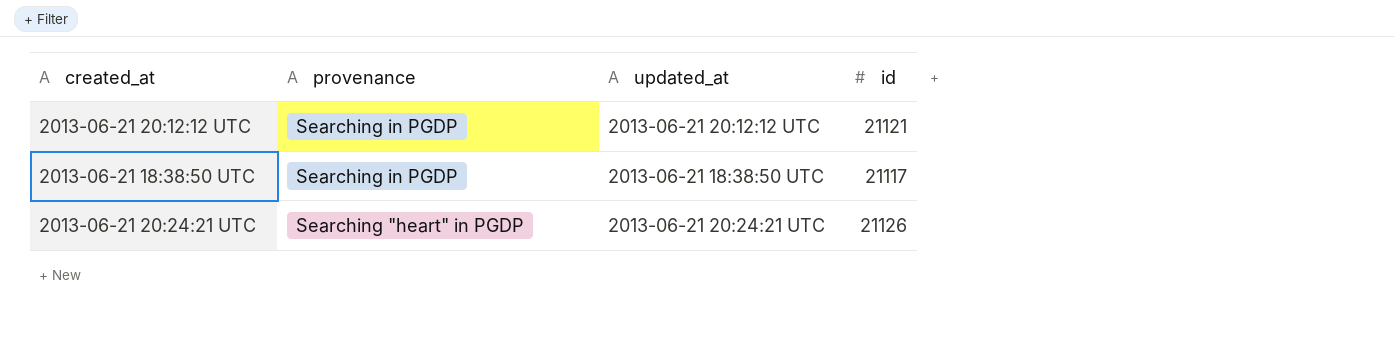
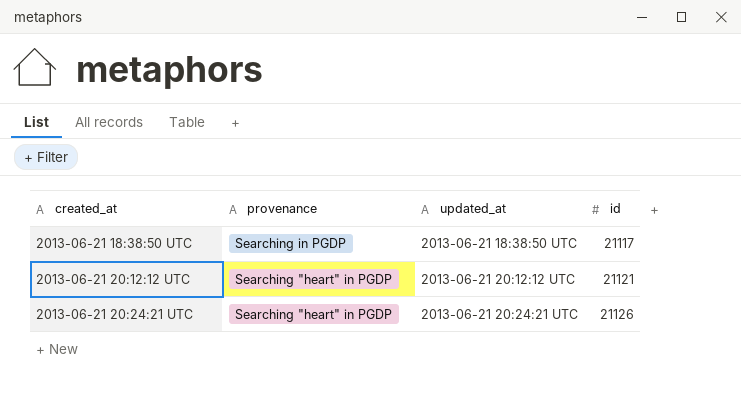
row order: provenance descending -> created_at ascending
2013-06-21 20:12:12 UTC | provenance: Searching in PGDP -> Searching "heart" in PGDP

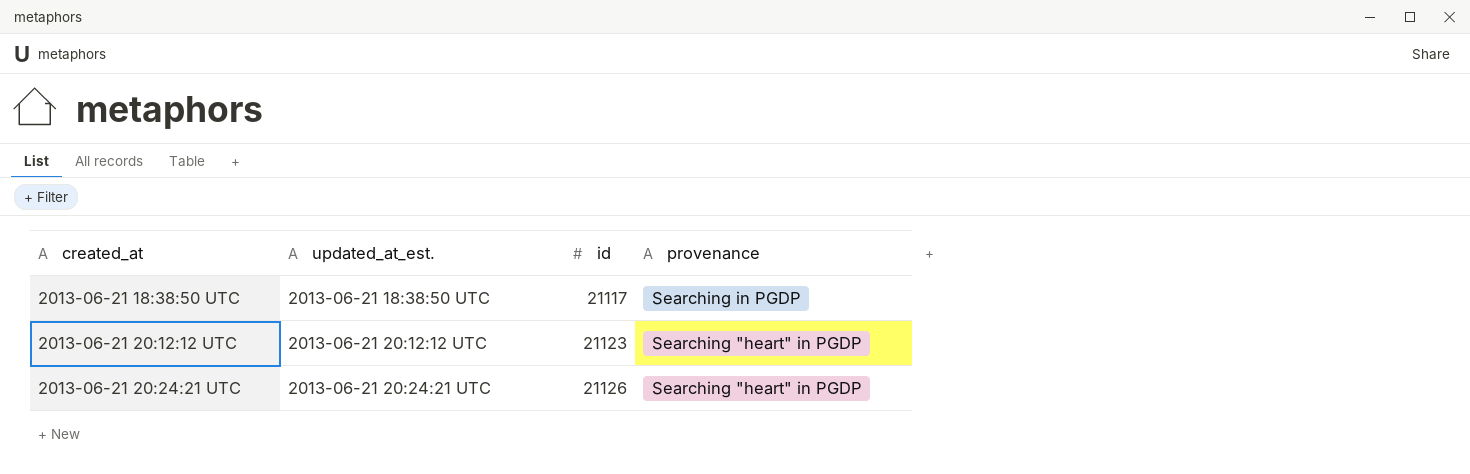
column name: updated_at -> updated_at_est.
column provenance | position: 2 -> 4
2013-06-21 20:12:12 UTC | id: 21121 -> 21123

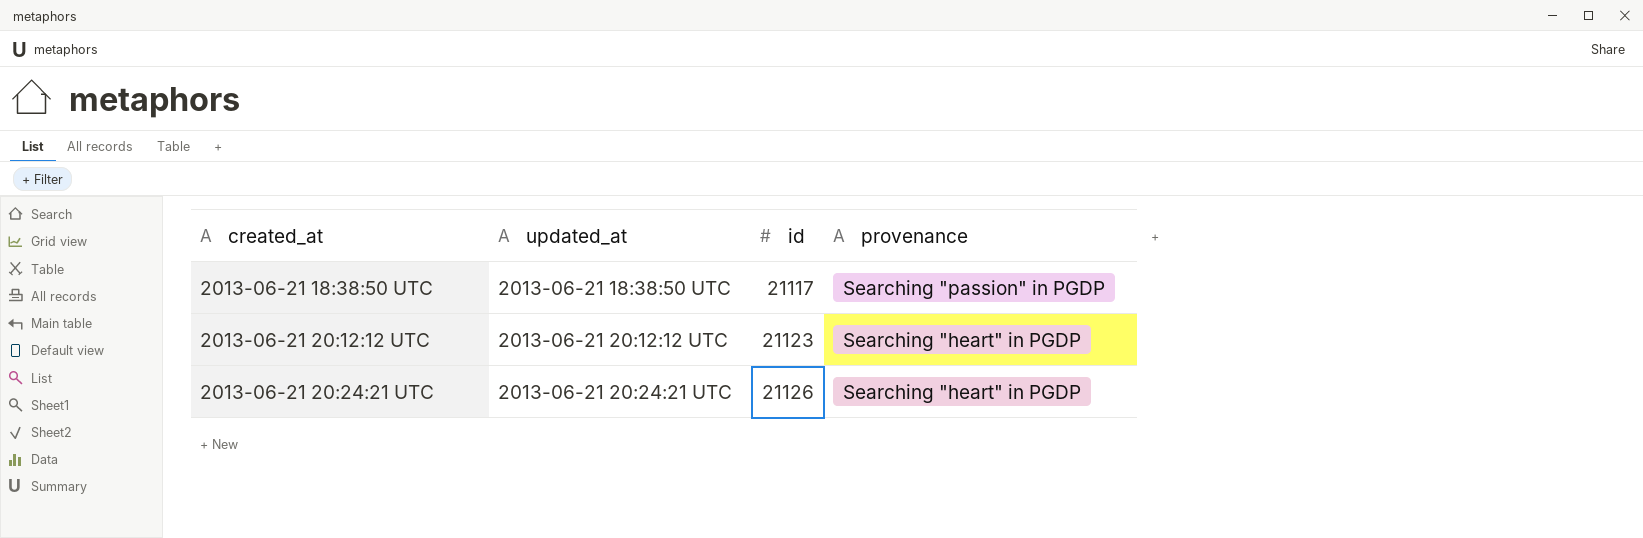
column name: updated_at_est. -> updated_at
2013-06-21 18:38:50 UTC | provenance: Searching in PGDP -> Searching "passion" in PGDP

